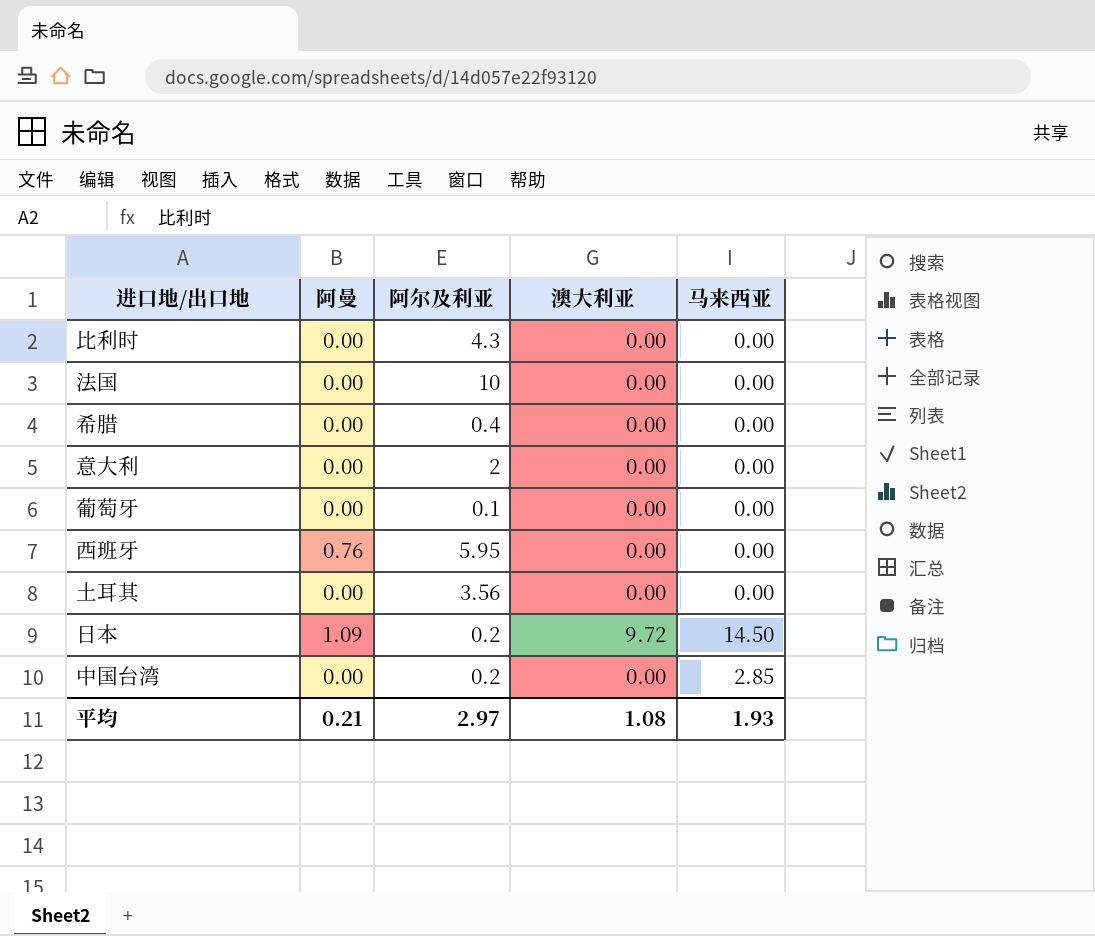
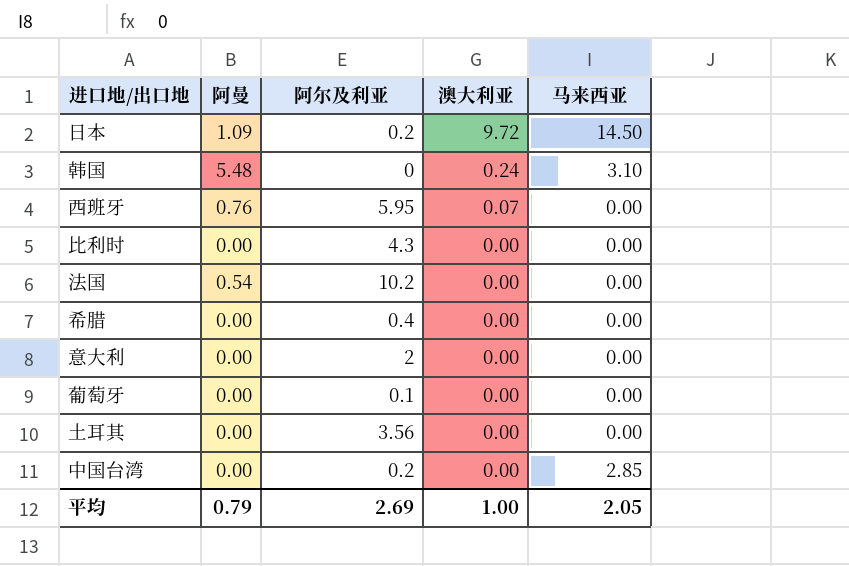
row order: none -> 澳大利亚 descending
row 韩国: none -> 5.48 | 0 | 0.24 | 3.10
西班牙 | 澳大利亚: 0.00 -> 0.07
法国 | 阿曼: 0.00 -> 0.54
法国 | 阿尔及利亚: 10 -> 10.2
平均 | 阿曼: 0.21 -> 0.79
平均 | 阿尔及利亚: 2.97 -> 2.69
平均 | 澳大利亚: 1.08 -> 1.00
平均 | 马来西亚: 1.93 -> 2.05

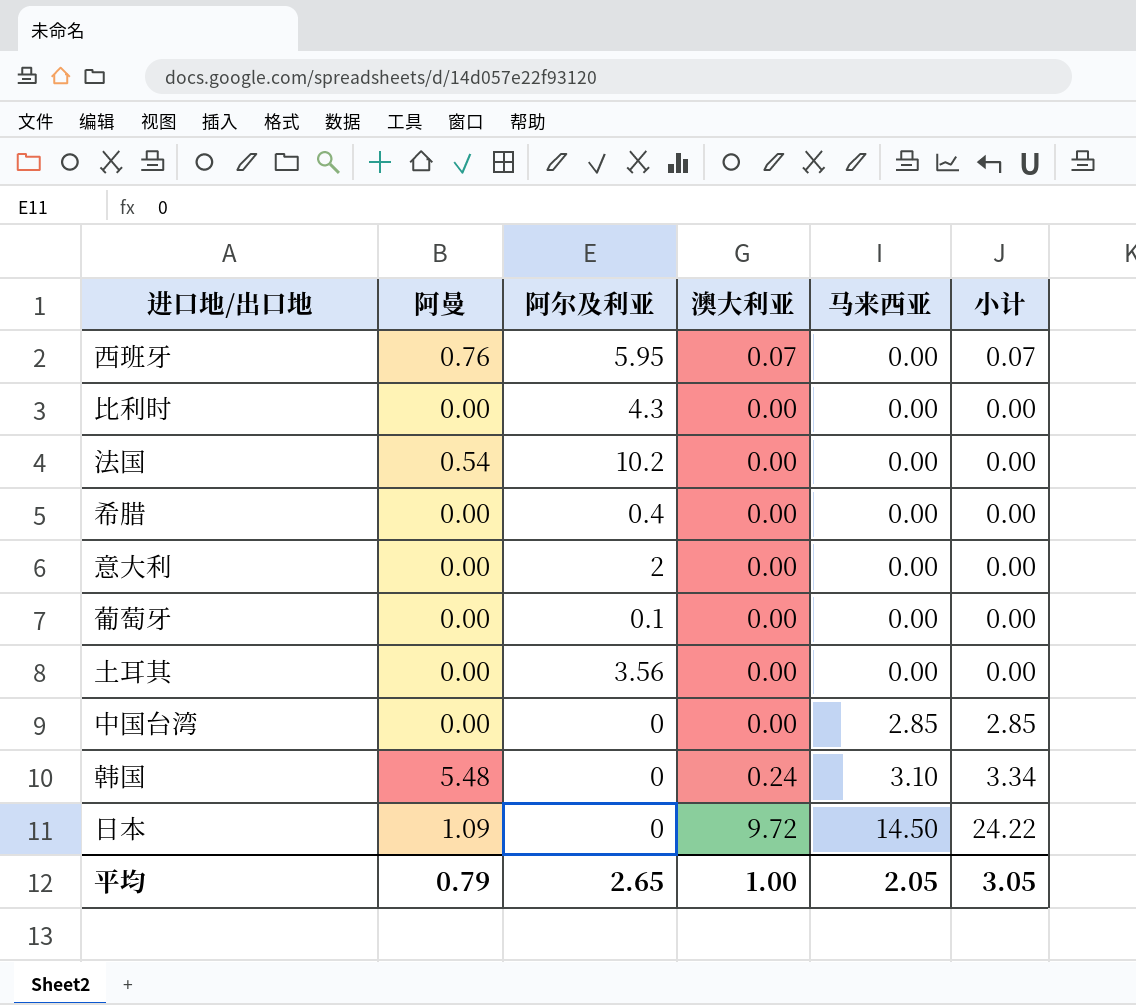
row order: 澳大利亚 descending -> 马来西亚 ascending
column 小计 | formula: none -> [澳大利亚] + [马来西亚]
中国台湾 | 阿尔及利亚: 0.2 -> 0
日本 | 阿尔及利亚: 0.2 -> 0
平均 | 阿尔及利亚: 2.69 -> 2.65

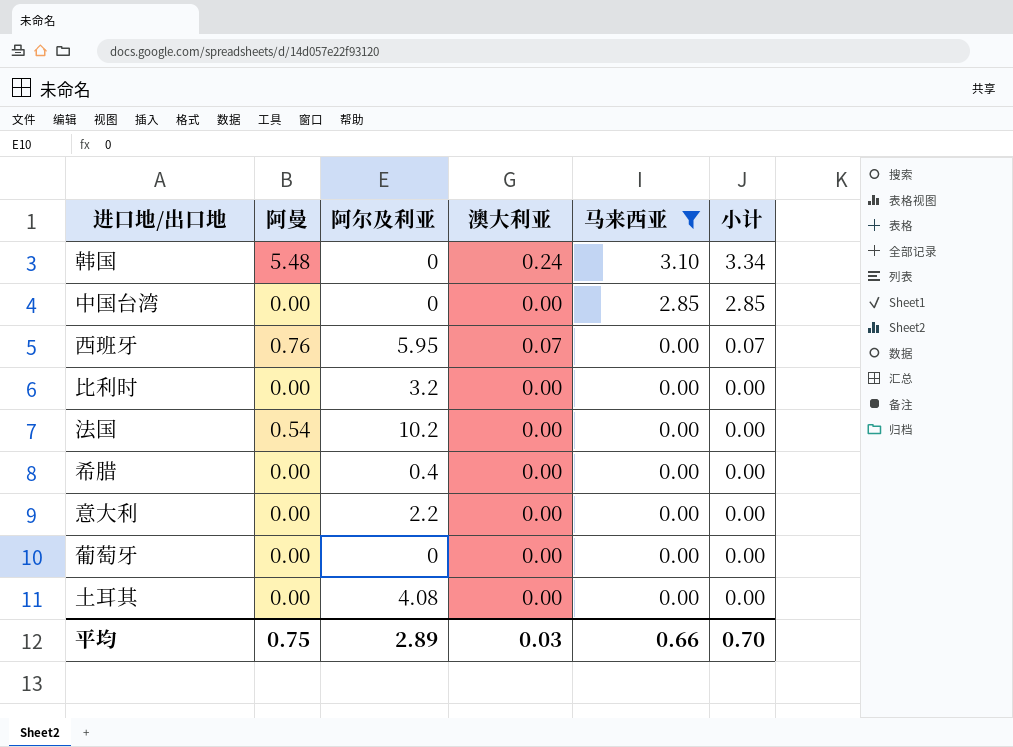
filter: none -> 马来西亚 != 14.50
row order: 马来西亚 ascending -> 马来西亚 descending
比利时 | 阿尔及利亚: 4.3 -> 3.2
意大利 | 阿尔及利亚: 2 -> 2.2
葡萄牙 | 阿尔及利亚: 0.1 -> 0
土耳其 | 阿尔及利亚: 3.56 -> 4.08
平均 | 阿曼: 0.79 -> 0.75
平均 | 阿尔及利亚: 2.65 -> 2.89
平均 | 澳大利亚: 1.00 -> 0.03
平均 | 马来西亚: 2.05 -> 0.66
平均 | 小计: 3.05 -> 0.70

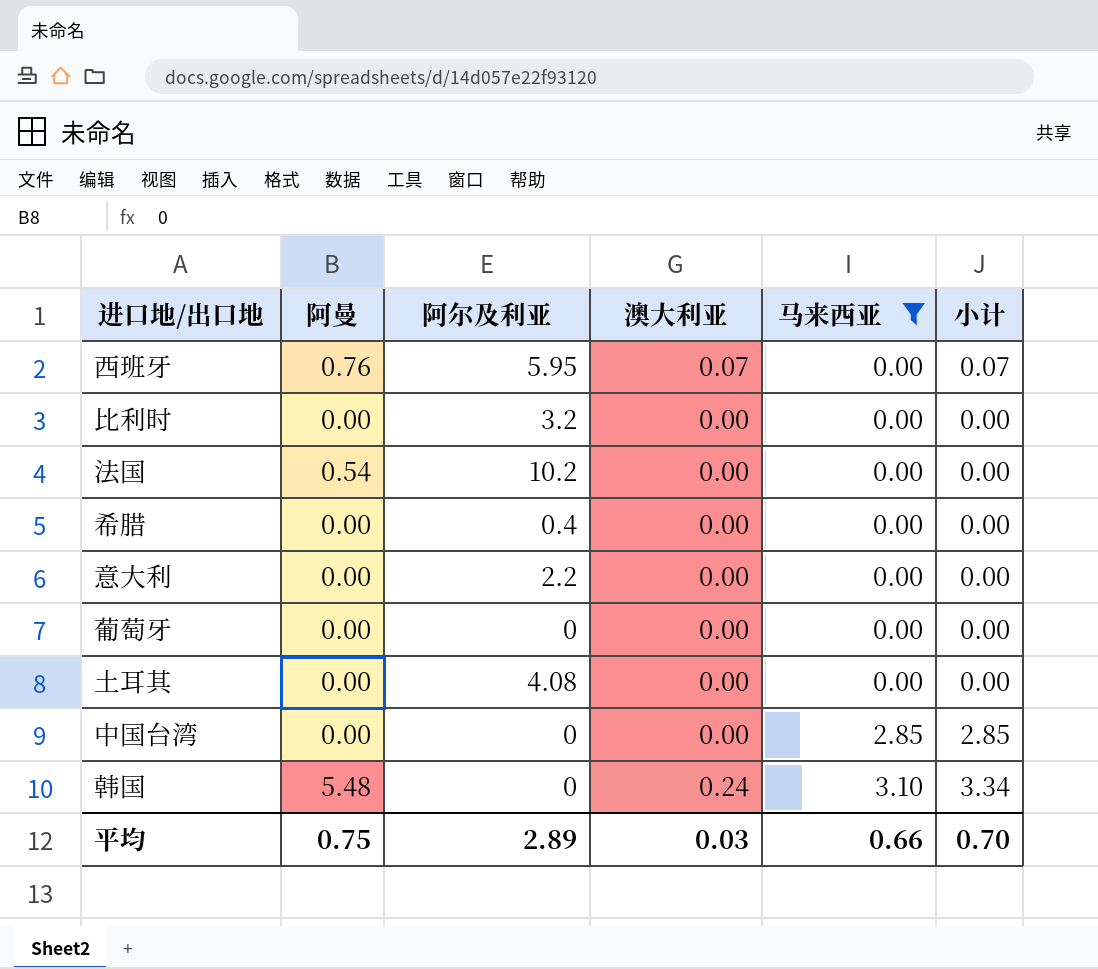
row order: 马来西亚 descending -> 马来西亚 ascending

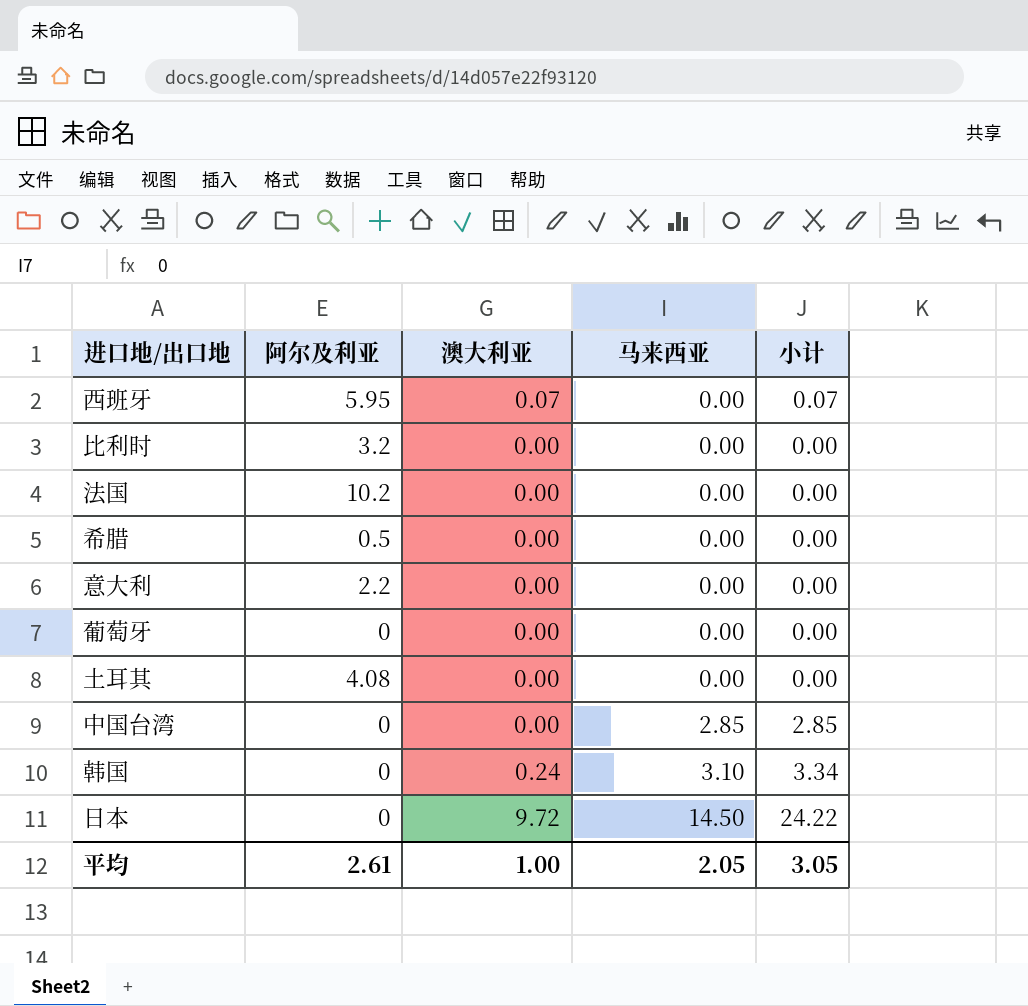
filter: 马来西亚 != 14.50 -> none
column 阿曼 | position: 2 -> none
希腊 | 阿尔及利亚: 0.4 -> 0.5
平均 | 阿尔及利亚: 2.89 -> 2.61
平均 | 澳大利亚: 0.03 -> 1.00
平均 | 马来西亚: 0.66 -> 2.05
平均 | 小计: 0.70 -> 3.05

